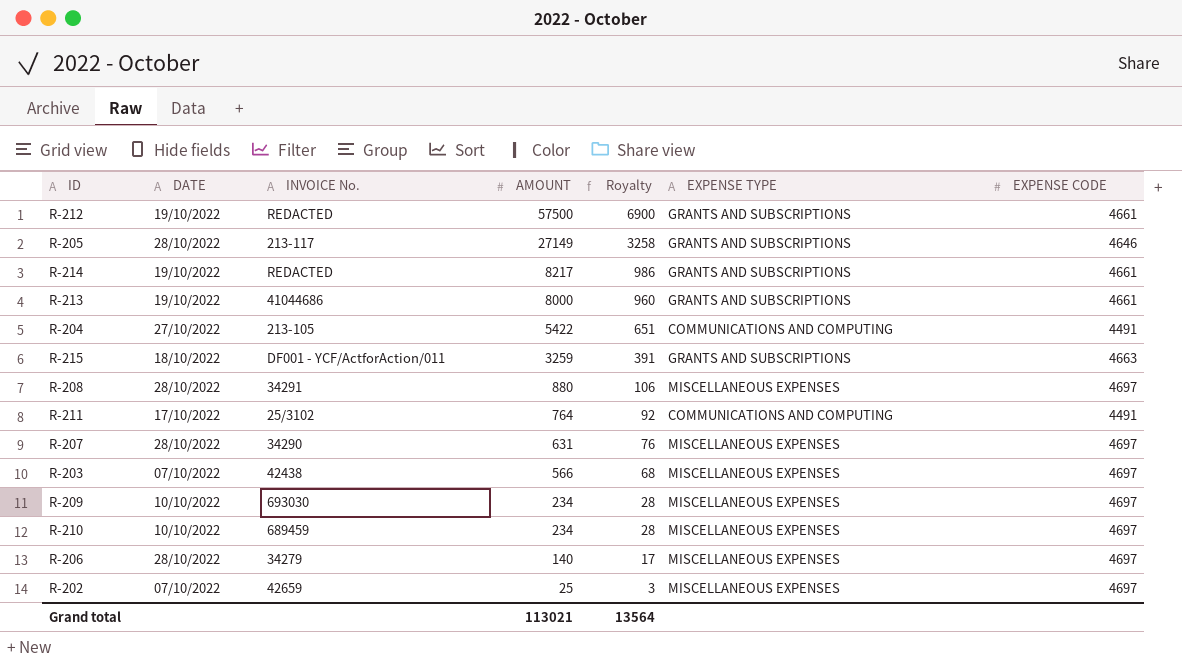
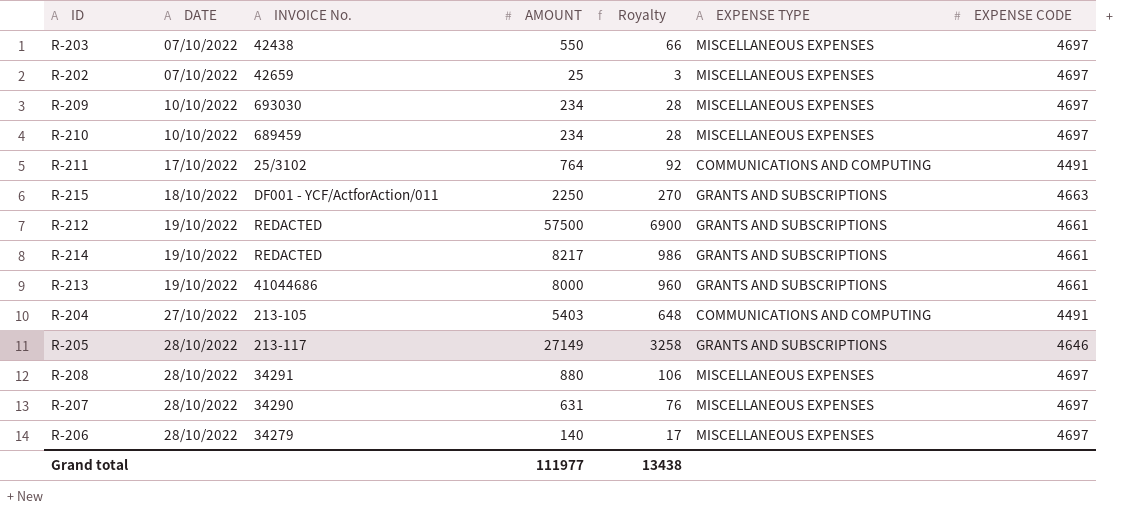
row order: AMOUNT descending -> DATE ascending
R-203 | AMOUNT: 566 -> 550
R-203 | Royalty: 68 -> 66
R-215 | AMOUNT: 3259 -> 2250
R-215 | Royalty: 391 -> 270
R-204 | AMOUNT: 5422 -> 5403
R-204 | Royalty: 651 -> 648
Grand total | AMOUNT: 113021 -> 111977
Grand total | Royalty: 13564 -> 13438

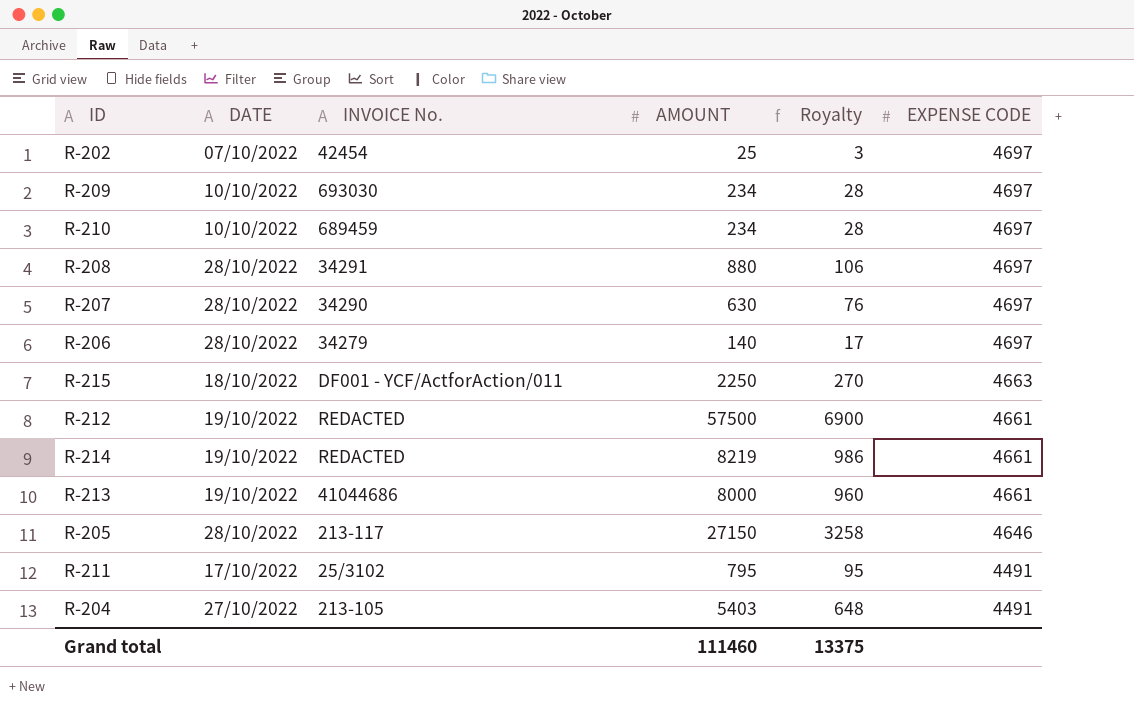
row order: DATE ascending -> EXPENSE CODE descending
column EXPENSE TYPE | position: 6 -> none
row R-203: 07/10/2022 | 42438 | 550 | 66 | MISCELLANEOUS EXPENSES | 4697 -> none
R-202 | INVOICE No.: 42659 -> 42454
R-207 | AMOUNT: 631 -> 630
R-214 | AMOUNT: 8217 -> 8219
R-205 | AMOUNT: 27149 -> 27150
R-211 | AMOUNT: 764 -> 795
R-211 | Royalty: 92 -> 95
Grand total | AMOUNT: 111977 -> 111460
Grand total | Royalty: 13438 -> 13375

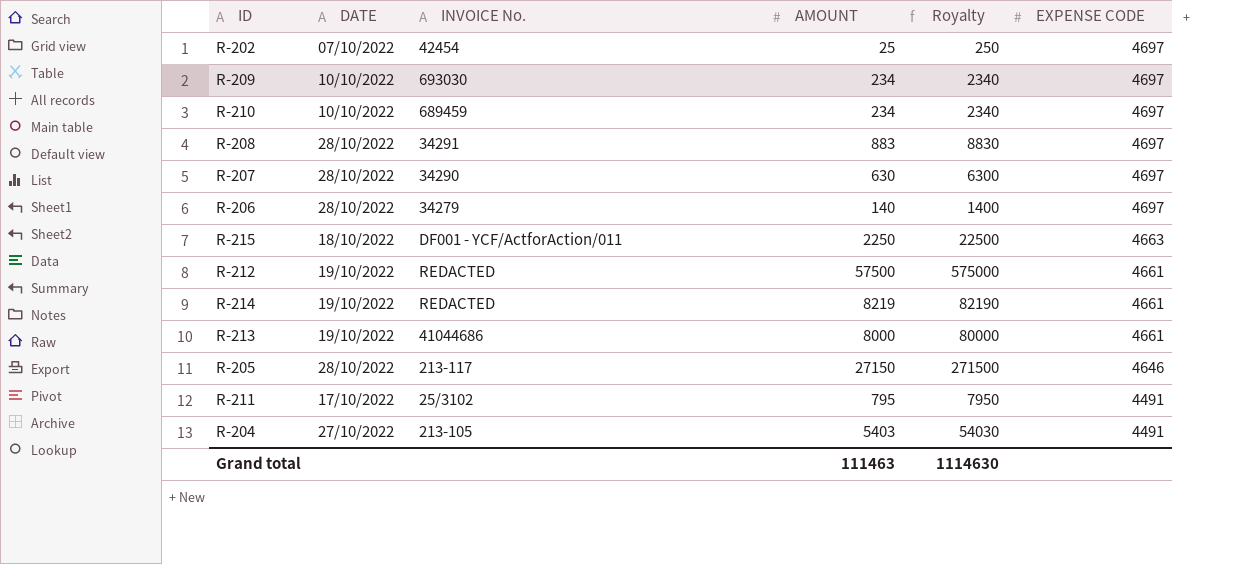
column Royalty | formula: [AMOUNT] * 0.12 -> [AMOUNT] * 10
R-208 | AMOUNT: 880 -> 883
Grand total | AMOUNT: 111460 -> 111463
Grand total | Royalty: 13375 -> 1114630

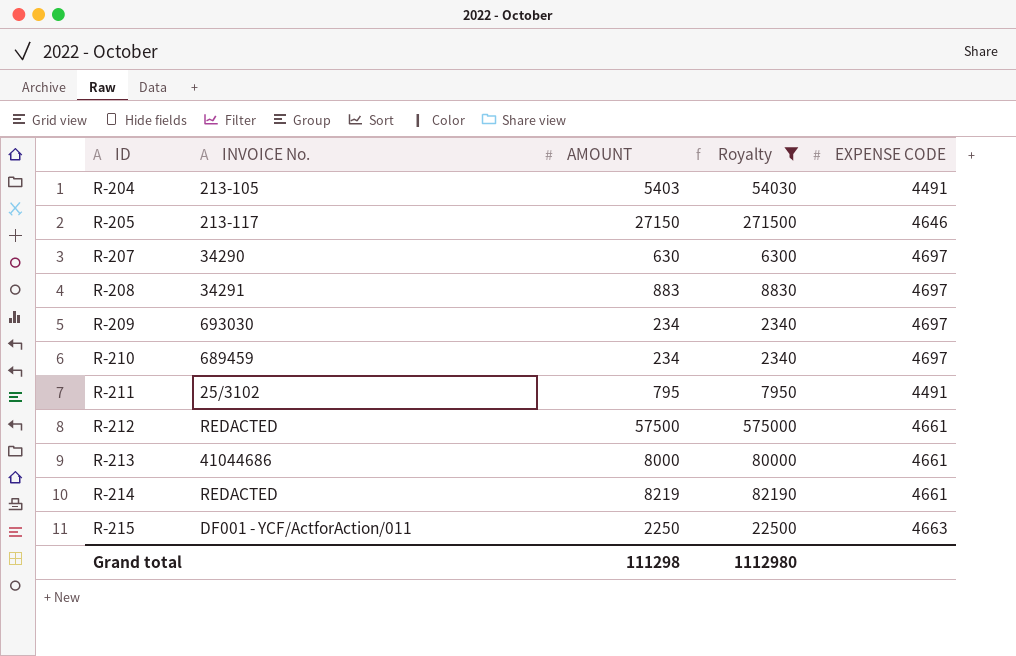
filter: none -> Royalty >= 2340
row order: EXPENSE CODE descending -> ID ascending
column DATE | position: 2 -> none
Grand total | AMOUNT: 111463 -> 111298
Grand total | Royalty: 1114630 -> 1112980

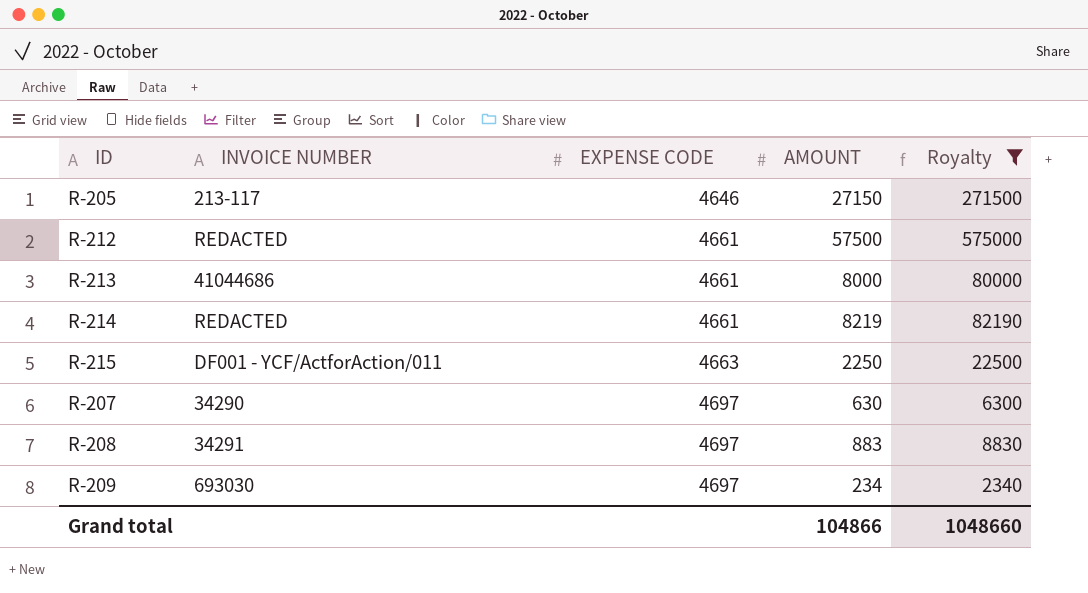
row order: ID ascending -> EXPENSE CODE ascending
column name: INVOICE No. -> INVOICE NUMBER
column EXPENSE CODE | position: 5 -> 3
row R-204: 213-105 | 5403 | 54030 | 4491 -> none
row R-210: 689459 | 234 | 2340 | 4697 -> none
row R-211: 25/3102 | 795 | 7950 | 4491 -> none
Grand total | AMOUNT: 111298 -> 104866
Grand total | Royalty: 1112980 -> 1048660

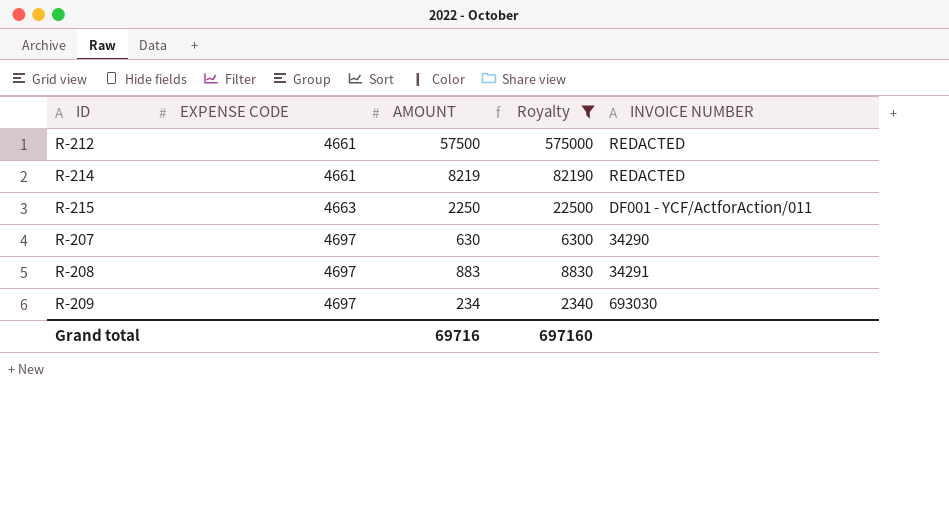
column INVOICE NUMBER | position: 2 -> 5
row R-205: 213-117 | 4646 | 27150 | 271500 -> none
row R-213: 41044686 | 4661 | 8000 | 80000 -> none
Grand total | AMOUNT: 104866 -> 69716
Grand total | Royalty: 1048660 -> 697160

